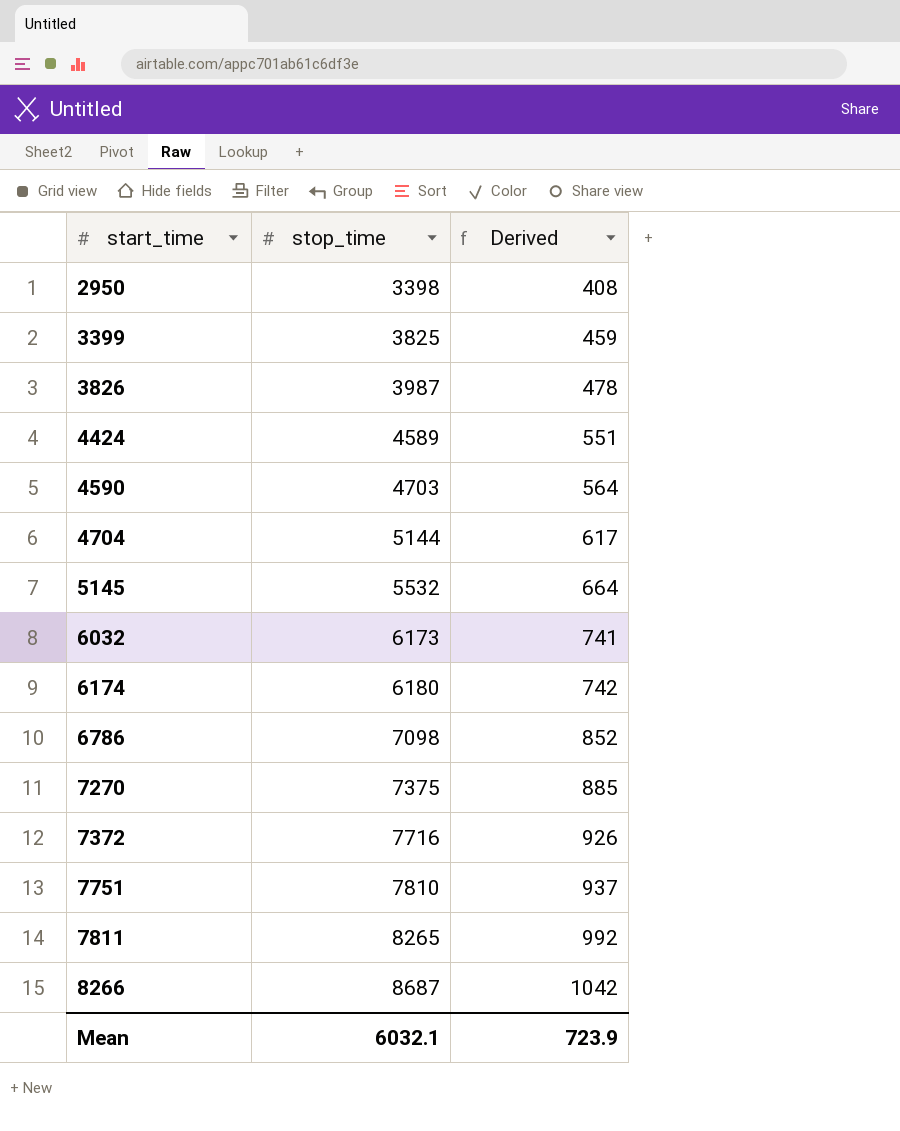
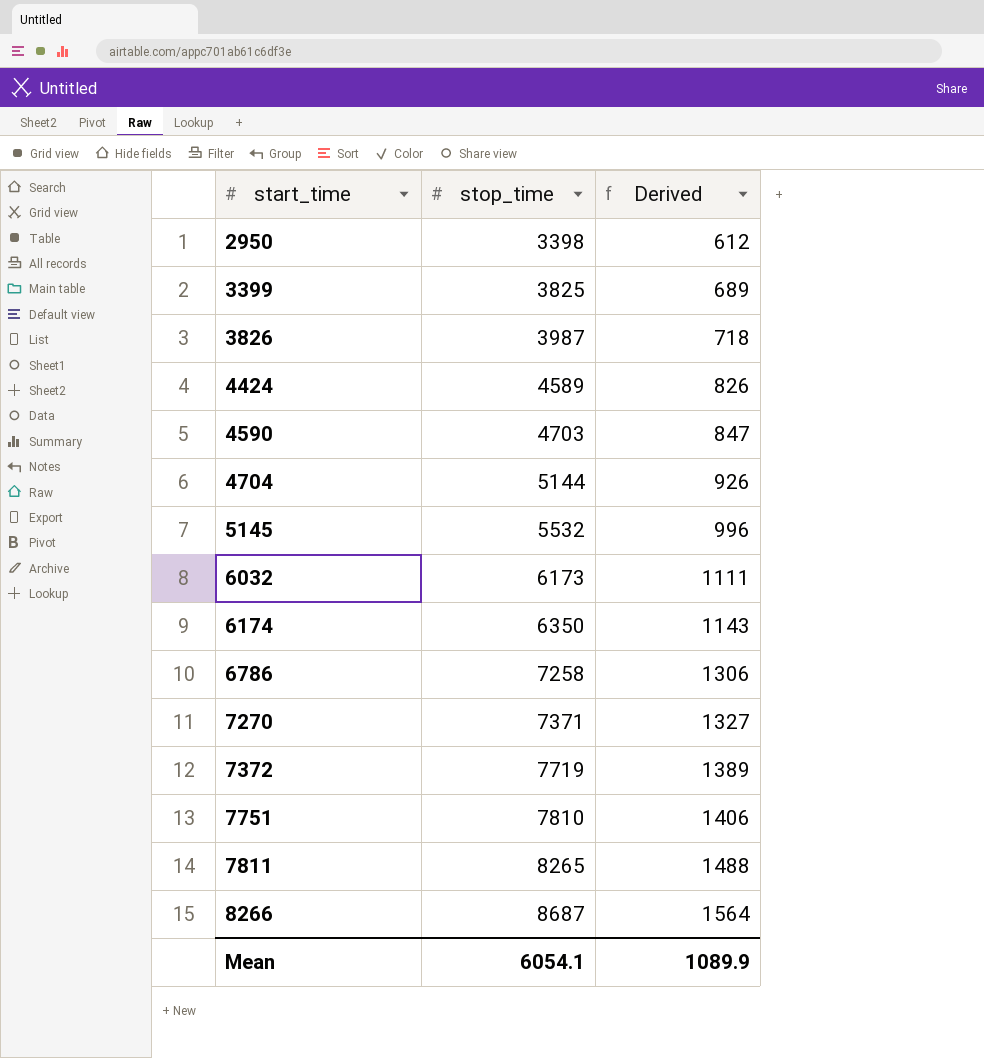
column Derived | formula: [stop_time] * 0.12 -> [stop_time] * 0.18
6174 | stop_time: 6180 -> 6350
6786 | stop_time: 7098 -> 7258
7270 | stop_time: 7375 -> 7371
7372 | stop_time: 7716 -> 7719
Mean | stop_time: 6032.1 -> 6054.1
Mean | Derived: 723.9 -> 1089.9

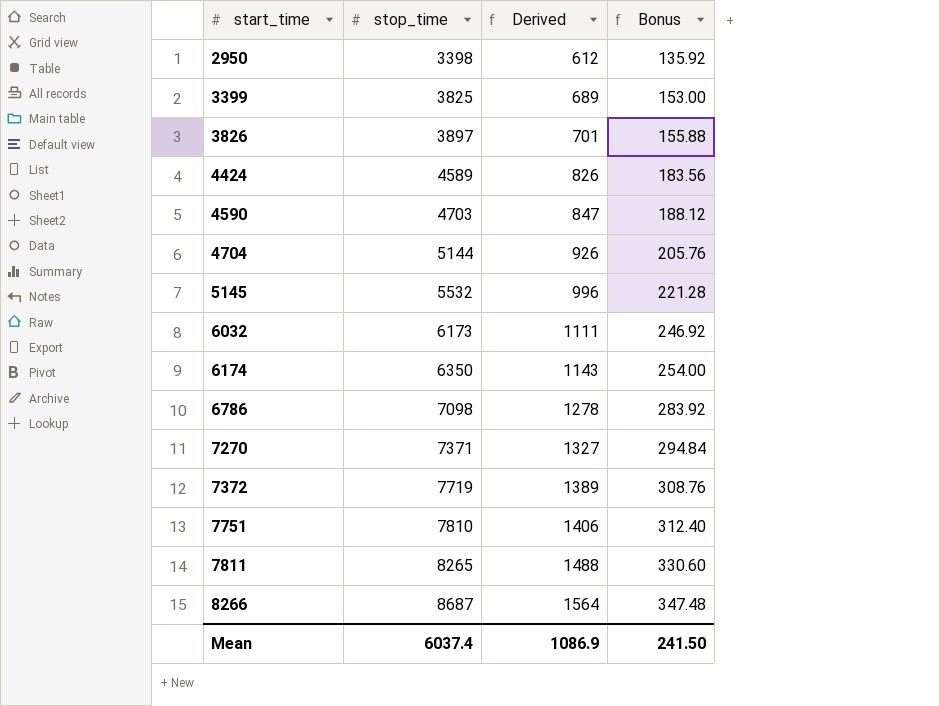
column Bonus | formula: none -> [stop_time] * 0.04
3826 | stop_time: 3987 -> 3897
3826 | Derived: 718 -> 701
6786 | stop_time: 7258 -> 7098
6786 | Derived: 1306 -> 1278
Mean | stop_time: 6054.1 -> 6037.4
Mean | Derived: 1089.9 -> 1086.9

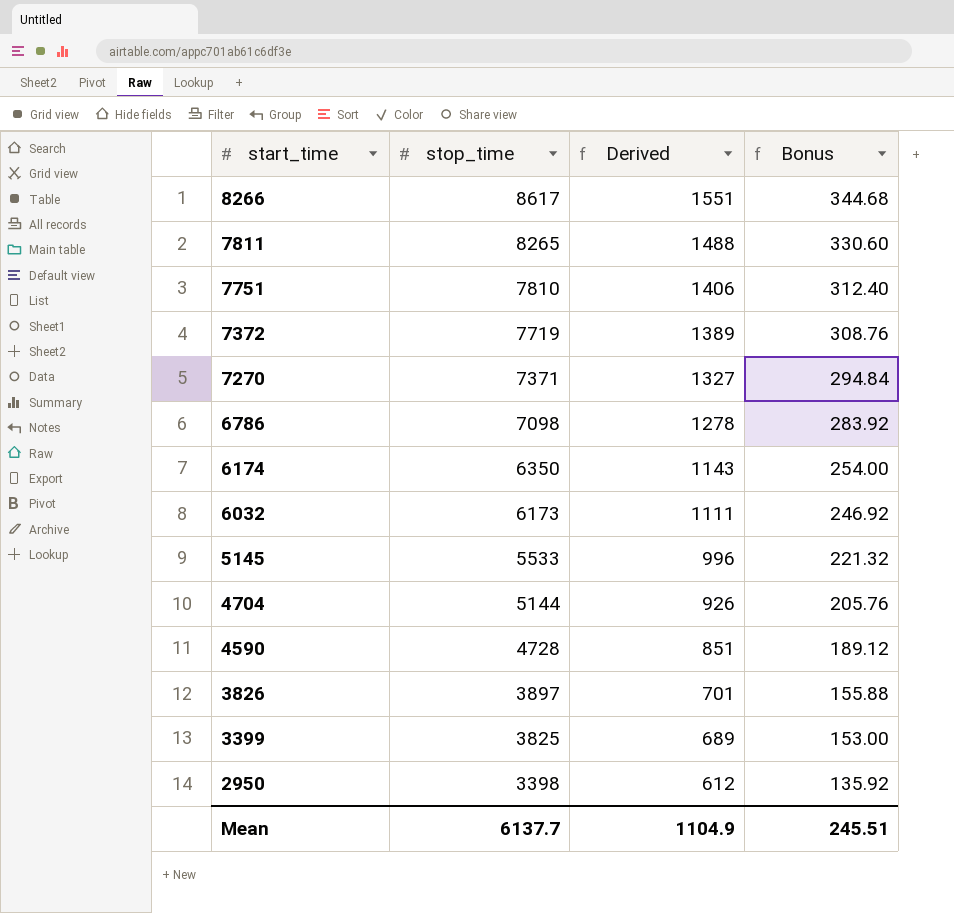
row order: start_time ascending -> start_time descending
row 4424: 4589 | 826 | 183.56 -> none
8266 | stop_time: 8687 -> 8617
8266 | Derived: 1564 -> 1551
8266 | Bonus: 347.48 -> 344.68
5145 | stop_time: 5532 -> 5533
5145 | Bonus: 221.28 -> 221.32
4590 | stop_time: 4703 -> 4728
4590 | Derived: 847 -> 851
4590 | Bonus: 188.12 -> 189.12
Mean | stop_time: 6037.4 -> 6137.7
Mean | Derived: 1086.9 -> 1104.9
Mean | Bonus: 241.50 -> 245.51

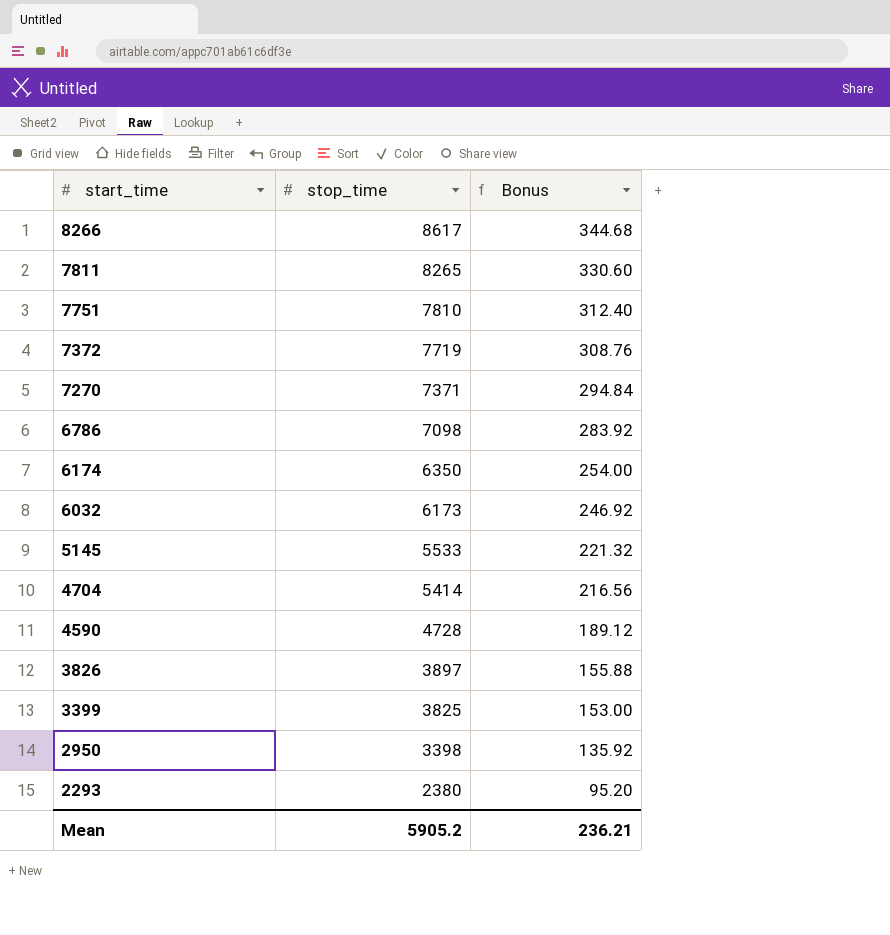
column Derived | formula: [stop_time] * 0.18 -> none
4704 | stop_time: 5144 -> 5414
4704 | Bonus: 205.76 -> 216.56
row 2293: none -> 2380 | 95.20
Mean | stop_time: 6137.7 -> 5905.2
Mean | Bonus: 245.51 -> 236.21

